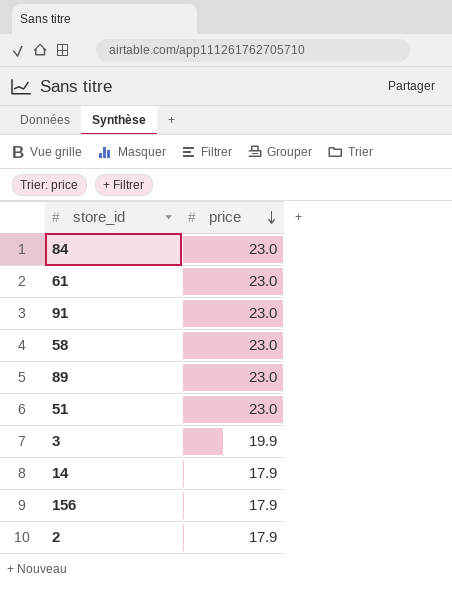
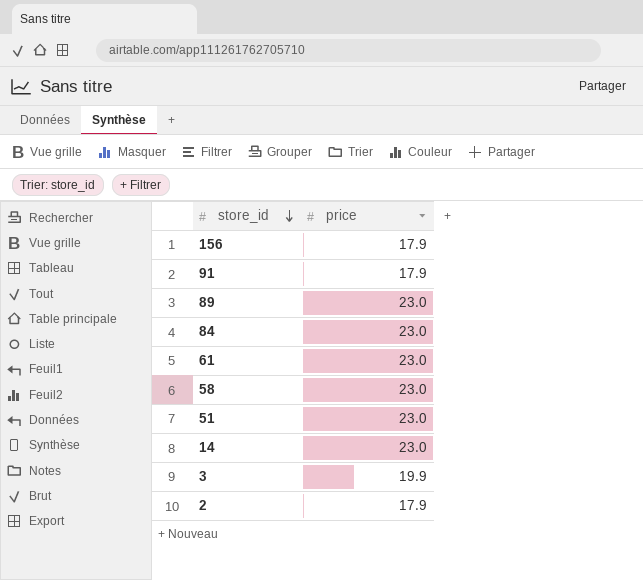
row order: price descending -> store_id descending
91 | price: 23.0 -> 17.9
14 | price: 17.9 -> 23.0

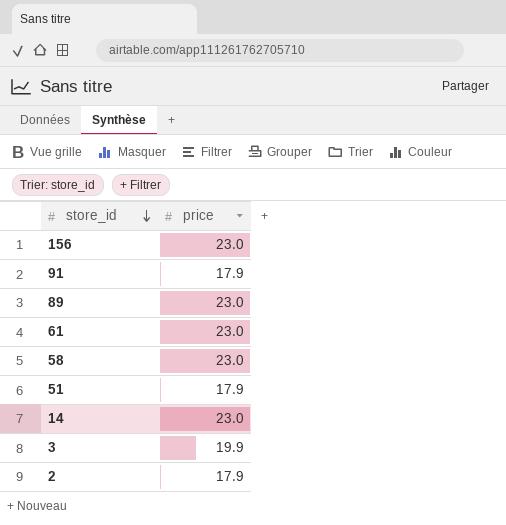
row 84: 23.0 -> none
156 | price: 17.9 -> 23.0
51 | price: 23.0 -> 17.9

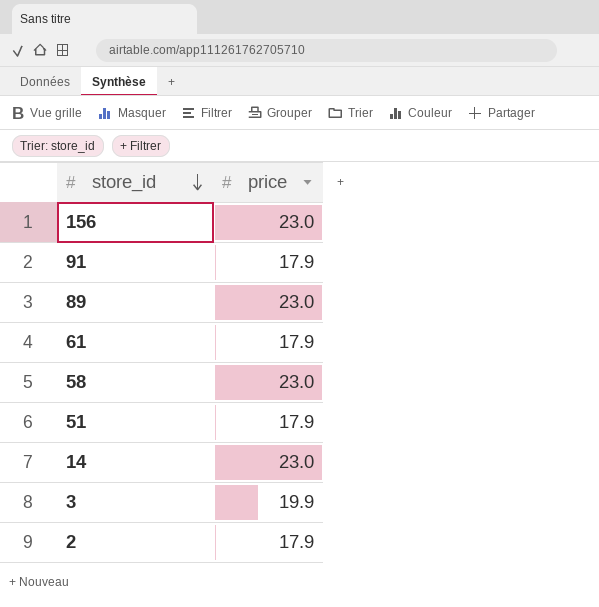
61 | price: 23.0 -> 17.9

